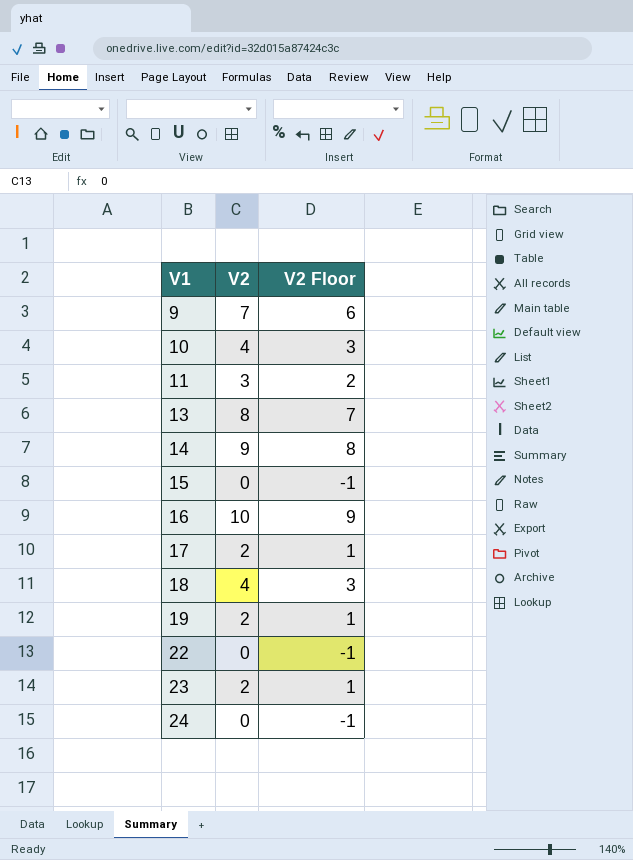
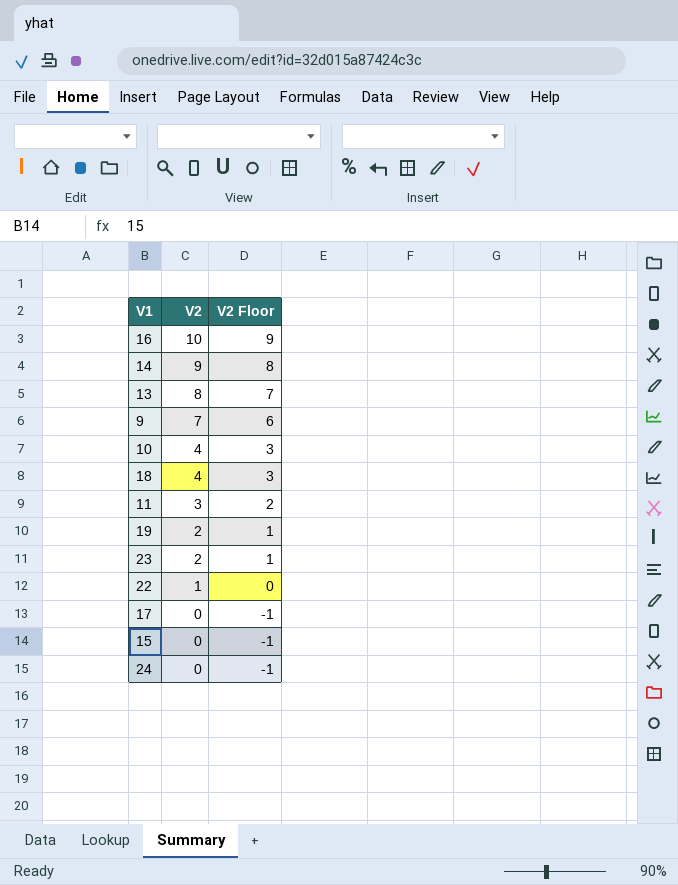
row order: V1 ascending -> V2 descending
22 | V2: 0 -> 1
22 | V2 Floor: -1 -> 0
17 | V2: 2 -> 0
17 | V2 Floor: 1 -> -1

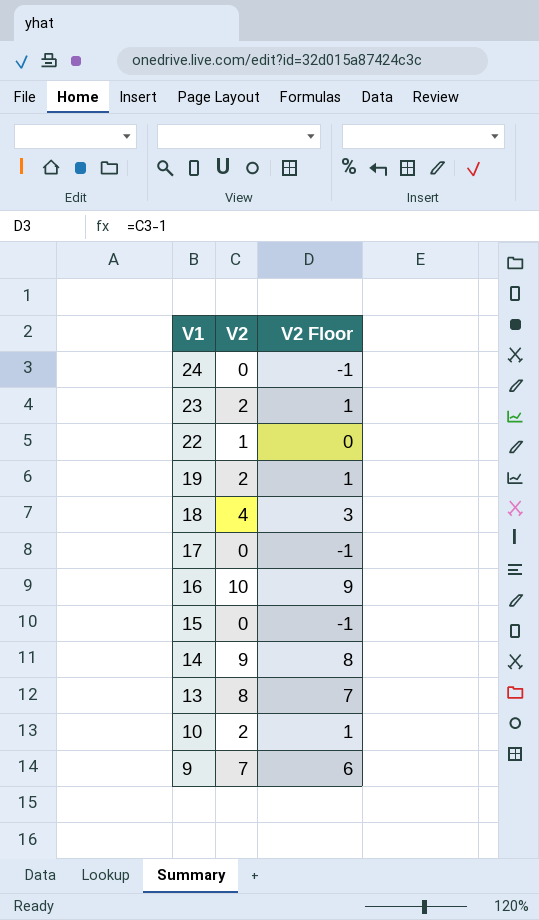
row order: V2 descending -> V1 descending
row 11: 3 | 2 -> none
10 | V2: 4 -> 2
10 | V2 Floor: 3 -> 1

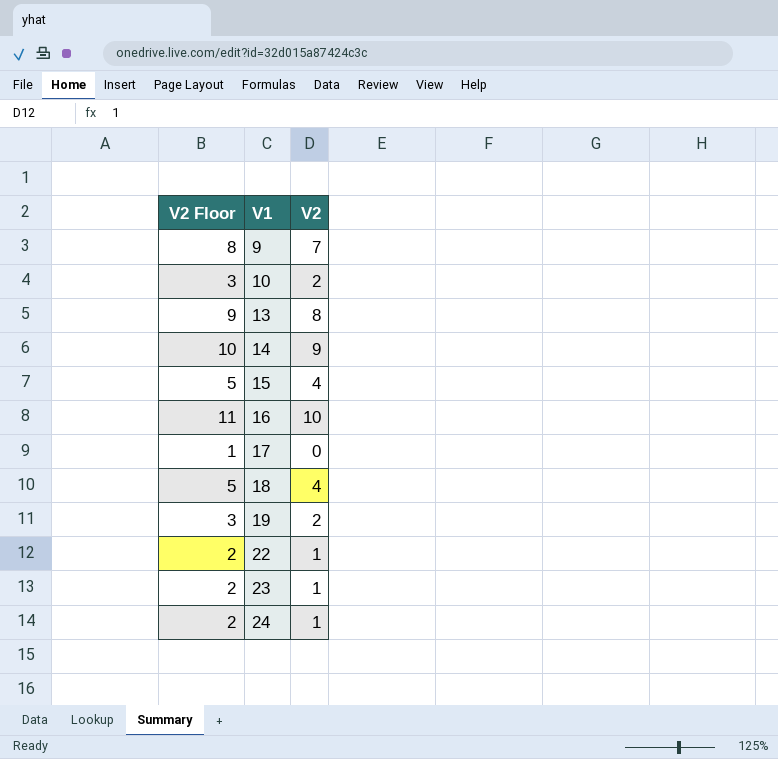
row order: V1 descending -> V1 ascending
column V2 Floor | formula: [V2] - 1 -> [V2] + 1
column V2 Floor | position: 3 -> 1
15 | V2: 0 -> 4
23 | V2: 2 -> 1
24 | V2: 0 -> 1

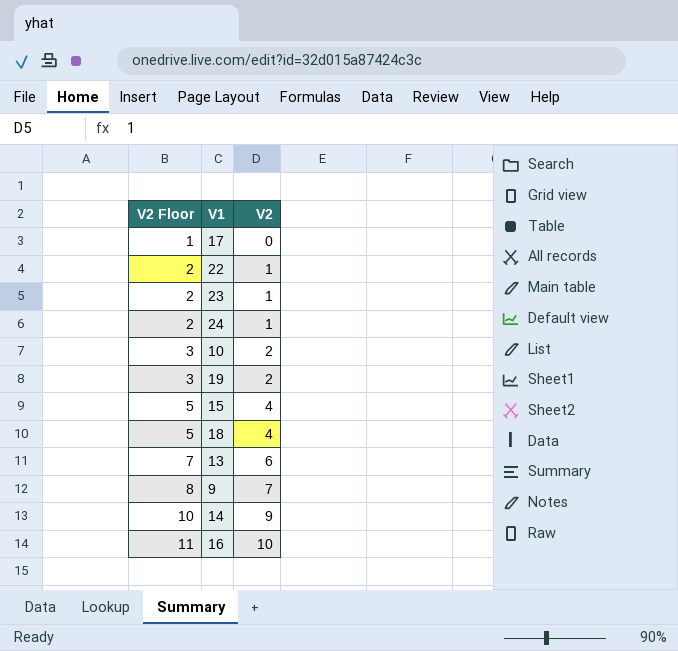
row order: V1 ascending -> V2 Floor ascending
13 | V2 Floor: 9 -> 7
13 | V2: 8 -> 6

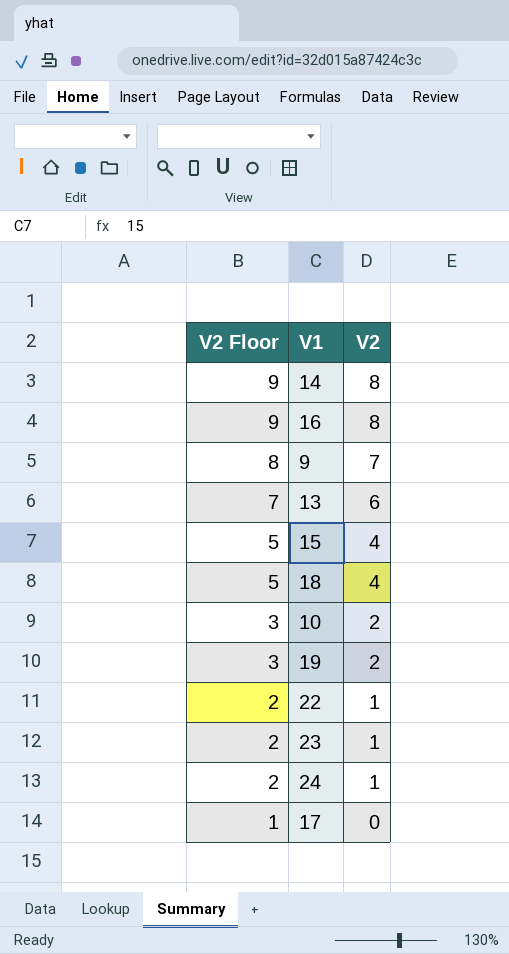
row order: V2 Floor ascending -> V2 Floor descending
14 | V2 Floor: 10 -> 9
14 | V2: 9 -> 8
16 | V2 Floor: 11 -> 9
16 | V2: 10 -> 8

